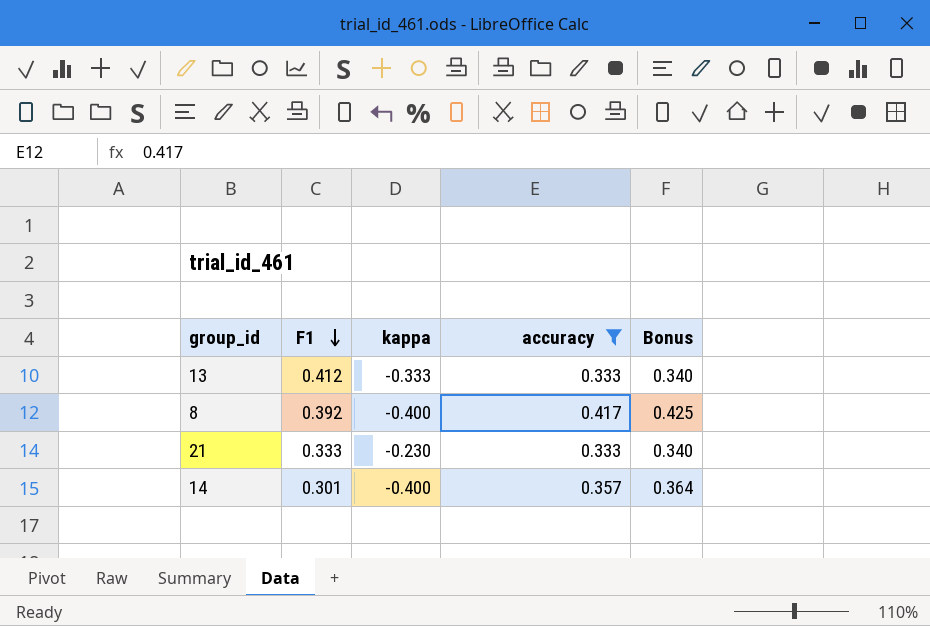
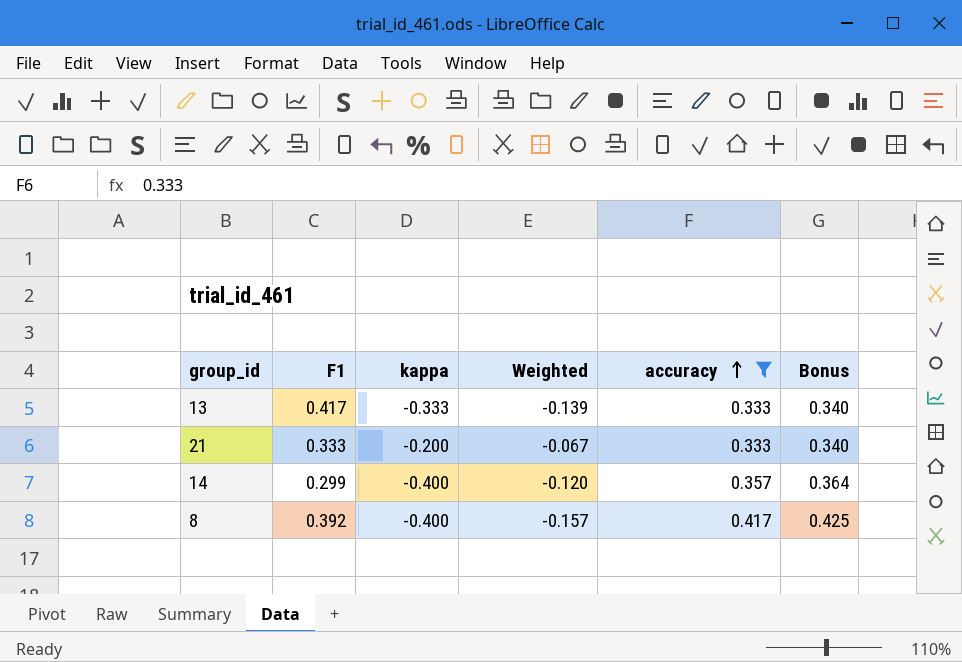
row order: F1 descending -> accuracy ascending
column Weighted | formula: none -> [F1] * [kappa]
13 | F1: 0.412 -> 0.417
21 | kappa: -0.230 -> -0.200
14 | F1: 0.301 -> 0.299

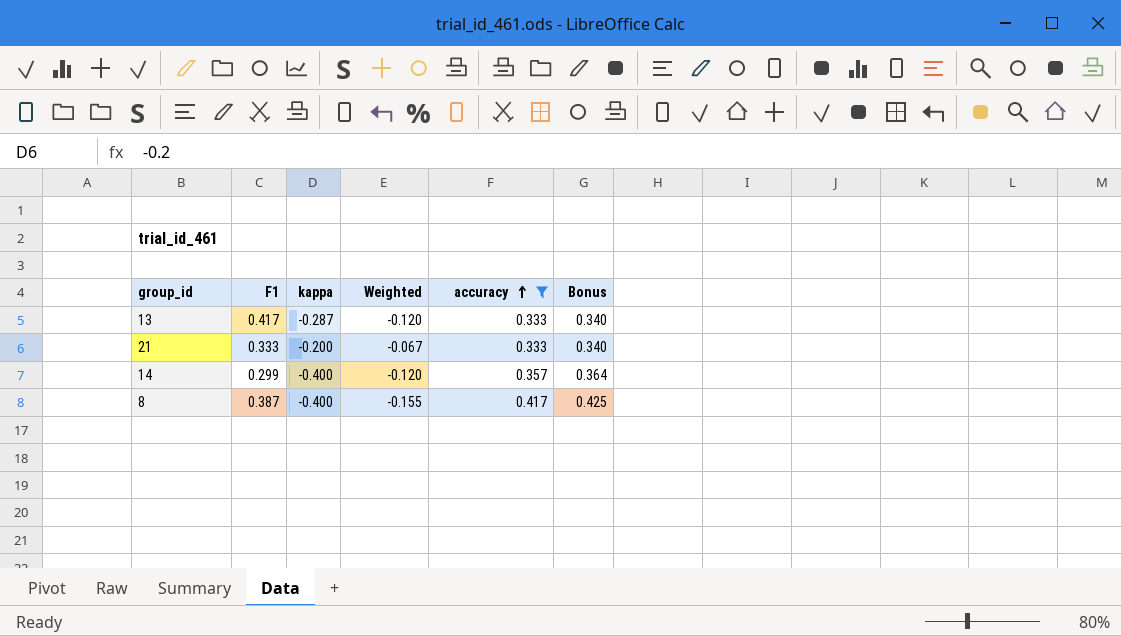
13 | kappa: -0.333 -> -0.287
13 | Weighted: -0.139 -> -0.120
8 | F1: 0.392 -> 0.387
8 | Weighted: -0.157 -> -0.155

